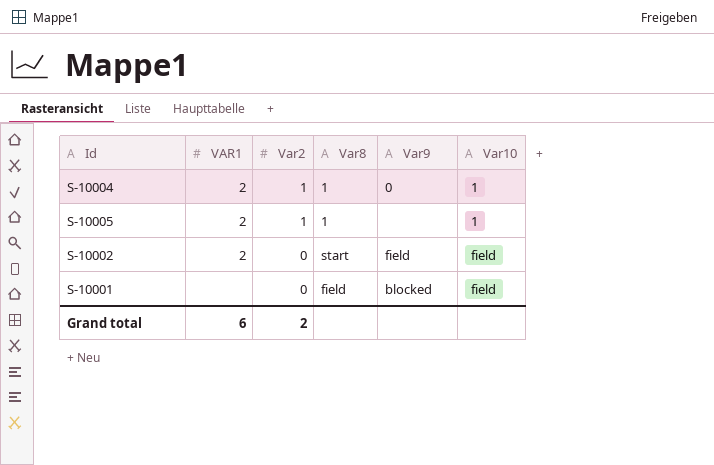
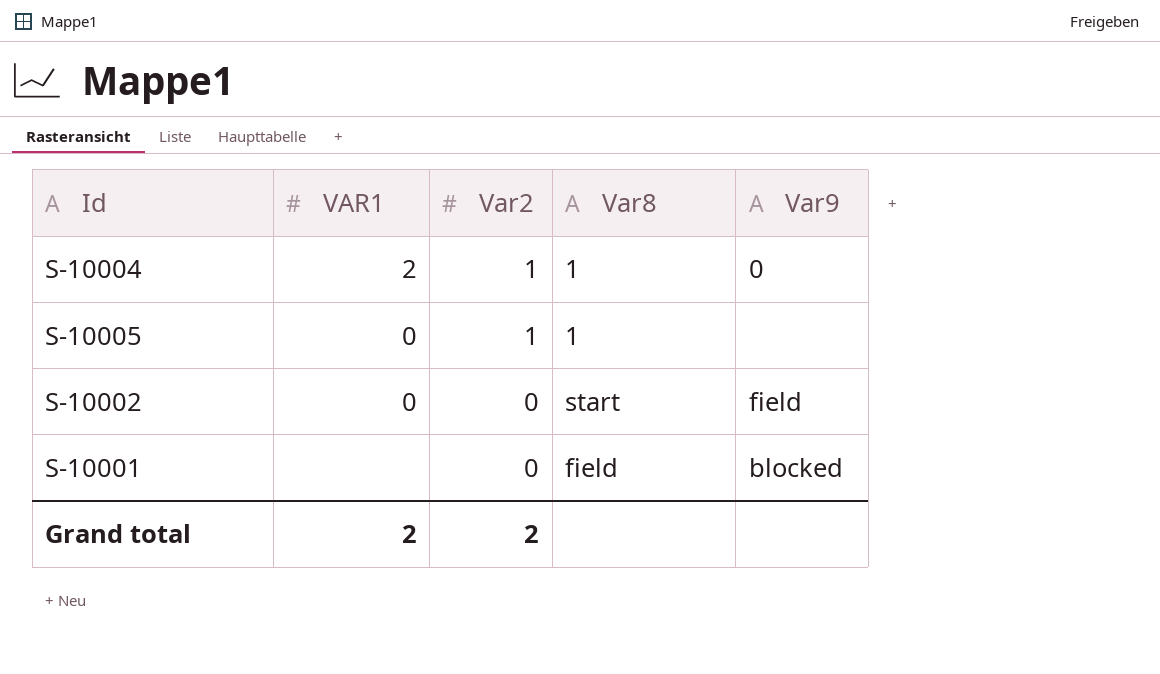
column Var10 | position: 6 -> none
S-10005 | VAR1: 2 -> 0
S-10002 | VAR1: 2 -> 0
Grand total | VAR1: 6 -> 2

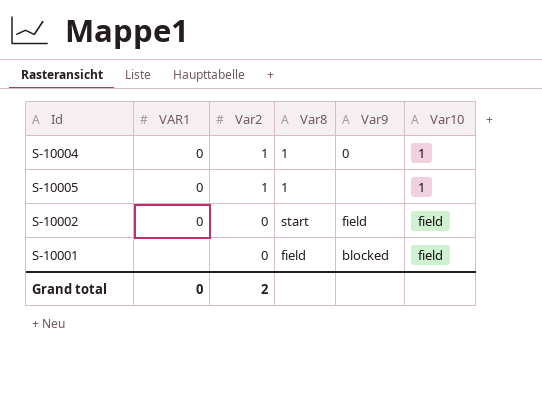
column Var10 | position: none -> 6
S-10004 | VAR1: 2 -> 0
Grand total | VAR1: 2 -> 0

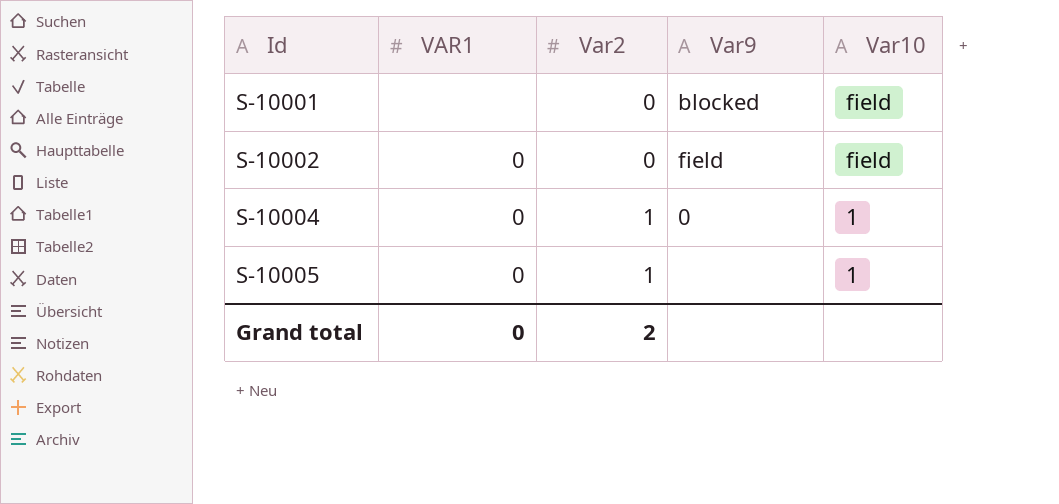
row order: Var2 descending -> Id ascending
column Var8 | position: 4 -> none

